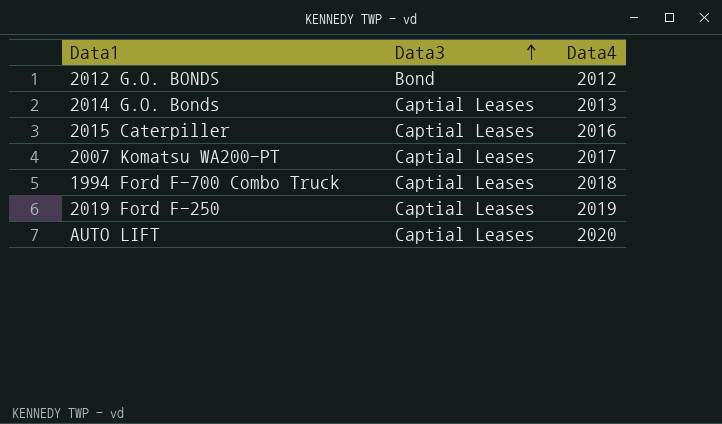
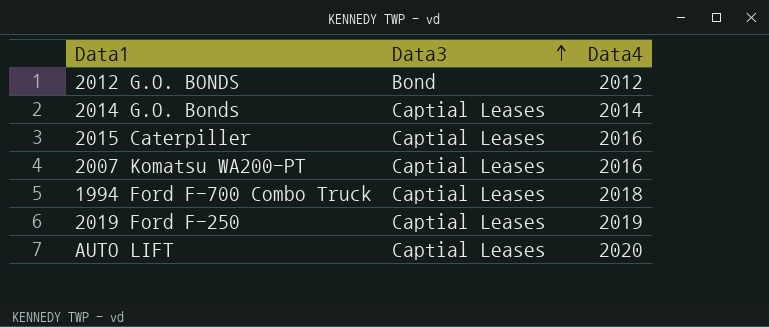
2014 G.O. Bonds | Data4: 2013 -> 2014
2007 Komatsu WA200-PT | Data4: 2017 -> 2016

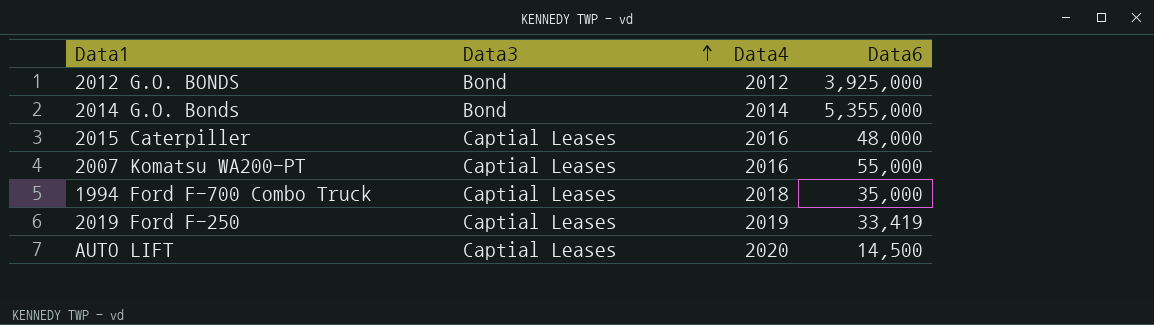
column Data6 | position: none -> 4
2014 G.O. Bonds | Data3: Captial Leases -> Bond

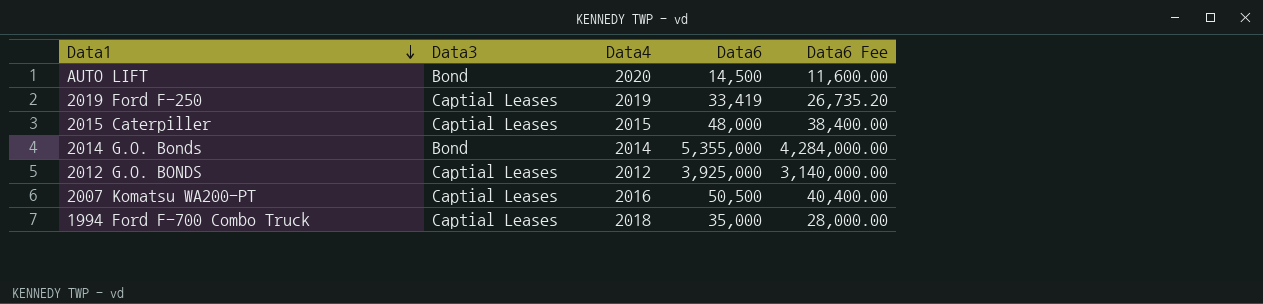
row order: Data3 ascending -> Data1 descending
column Data6 Fee | formula: none -> [Data6] * 0.8
AUTO LIFT | Data3: Captial Leases -> Bond
2015 Caterpiller | Data4: 2016 -> 2015
2012 G.O. BONDS | Data3: Bond -> Captial Leases
2007 Komatsu WA200-PT | Data6: 55,000 -> 50,500

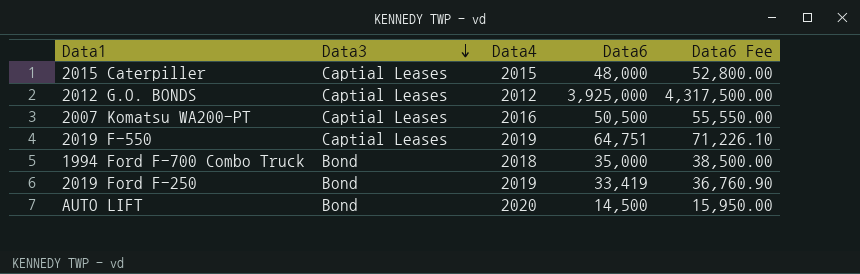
row order: Data1 descending -> Data3 descending
column Data6 Fee | formula: [Data6] * 0.8 -> [Data6] * 1.1
row 2014 G.O. Bonds: Bond | 2014 | 5,355,000 | 4,284,000.00 -> none
row 2019 F-550: none -> Captial Leases | 2019 | 64,751 | 71,226.10
1994 Ford F-700 Combo Truck | Data3: Captial Leases -> Bond
2019 Ford F-250 | Data3: Captial Leases -> Bond

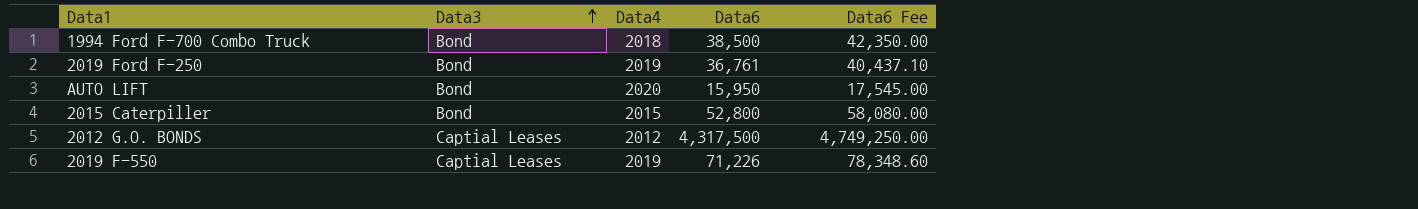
row order: Data3 descending -> Data3 ascending
row 2007 Komatsu WA200-PT: Captial Leases | 2016 | 50,500 | 55,550.00 -> none
1994 Ford F-700 Combo Truck | Data6: 35,000 -> 38,500
1994 Ford F-700 Combo Truck | Data6 Fee: 38,500.00 -> 42,350.00
2019 Ford F-250 | Data6: 33,419 -> 36,761
2019 Ford F-250 | Data6 Fee: 36,760.90 -> 40,437.10
AUTO LIFT | Data6: 14,500 -> 15,950
AUTO LIFT | Data6 Fee: 15,950.00 -> 17,545.00
2015 Caterpiller | Data3: Captial Leases -> Bond
2015 Caterpiller | Data6: 48,000 -> 52,800
2015 Caterpiller | Data6 Fee: 52,800.00 -> 58,080.00
2012 G.O. BONDS | Data6: 3,925,000 -> 4,317,500
2012 G.O. BONDS | Data6 Fee: 4,317,500.00 -> 4,749,250.00
2019 F-550 | Data6: 64,751 -> 71,226
2019 F-550 | Data6 Fee: 71,226.10 -> 78,348.60

